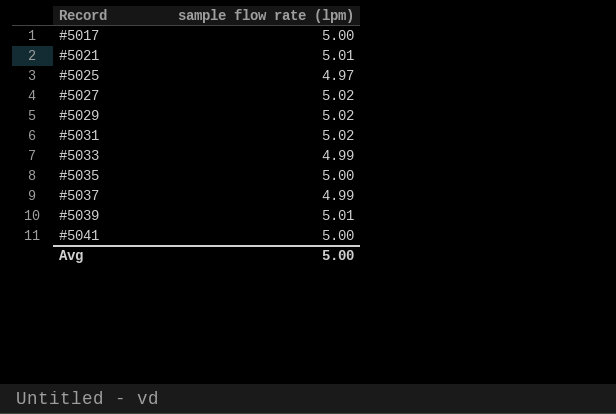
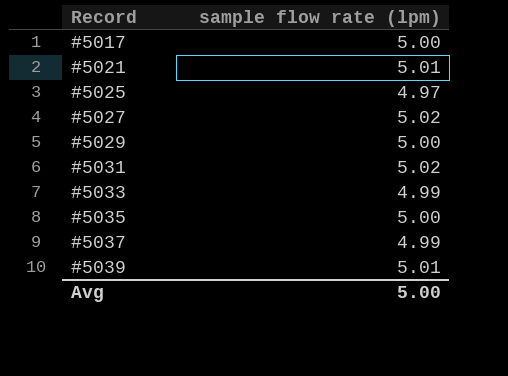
row #5041: 5.00 -> none
#5029 | sample flow rate (lpm): 5.02 -> 5.00

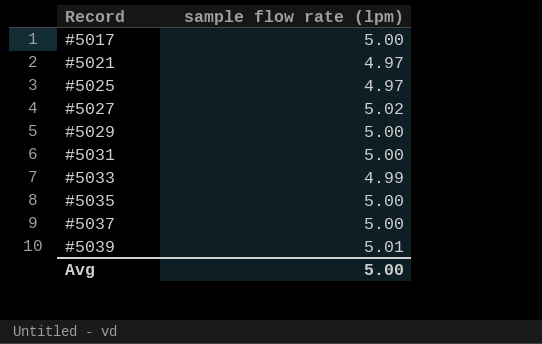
#5021 | sample flow rate (lpm): 5.01 -> 4.97
#5031 | sample flow rate (lpm): 5.02 -> 5.00
#5037 | sample flow rate (lpm): 4.99 -> 5.00

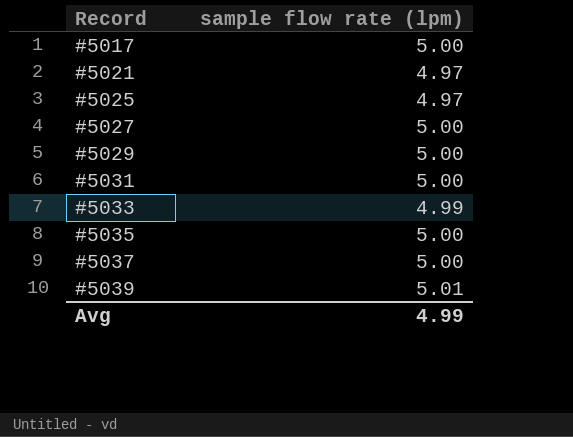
#5027 | sample flow rate (lpm): 5.02 -> 5.00
Avg | sample flow rate (lpm): 5.00 -> 4.99

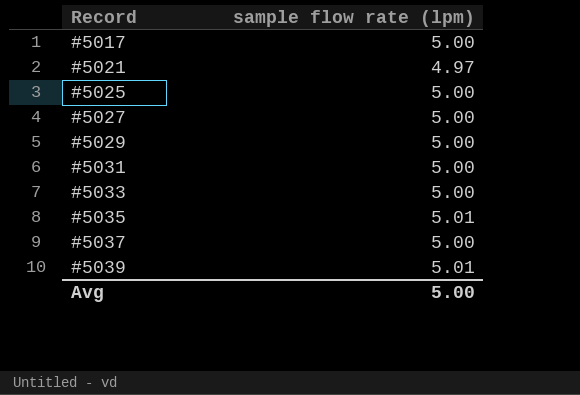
#5025 | sample flow rate (lpm): 4.97 -> 5.00
#5033 | sample flow rate (lpm): 4.99 -> 5.00
#5035 | sample flow rate (lpm): 5.00 -> 5.01
Avg | sample flow rate (lpm): 4.99 -> 5.00

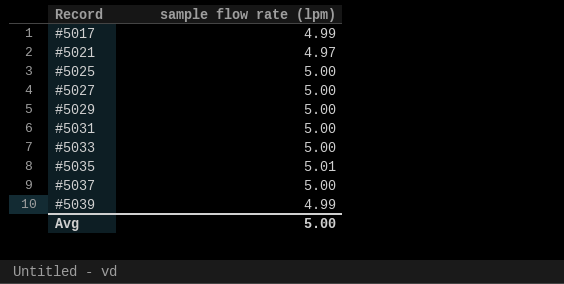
#5017 | sample flow rate (lpm): 5.00 -> 4.99
#5039 | sample flow rate (lpm): 5.01 -> 4.99

